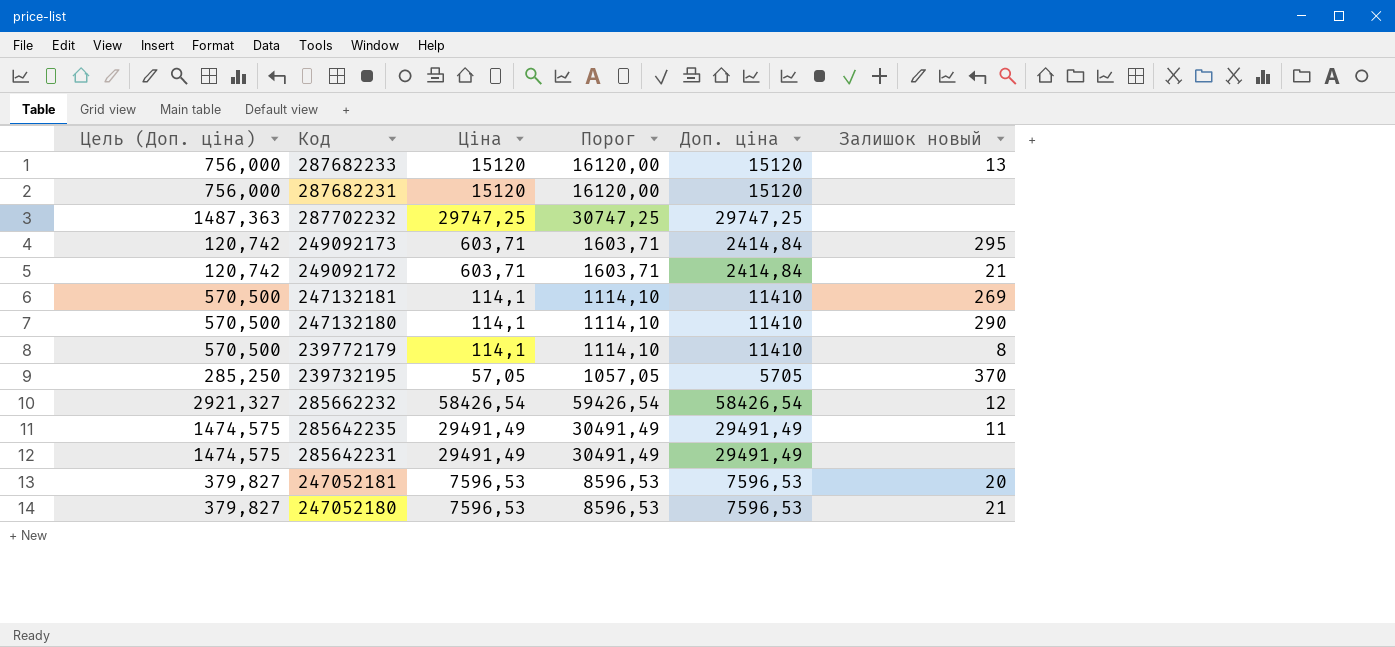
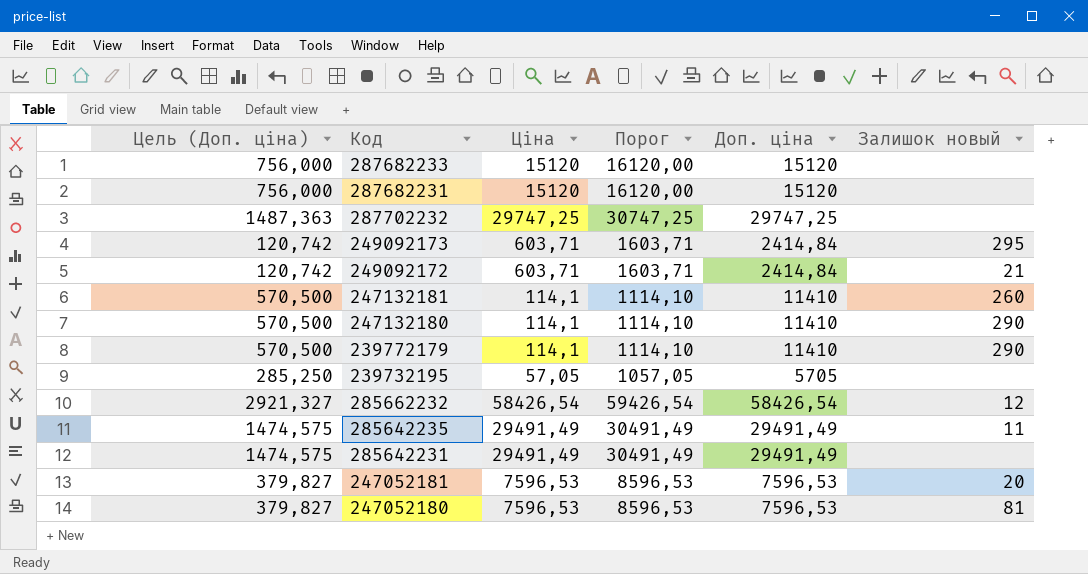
287682233 | Залишок новый: 13 -> none
247132181 | Залишок новый: 269 -> 260
239772179 | Залишок новый: 8 -> 290
239732195 | Залишок новый: 370 -> none
247052180 | Залишок новый: 21 -> 81

